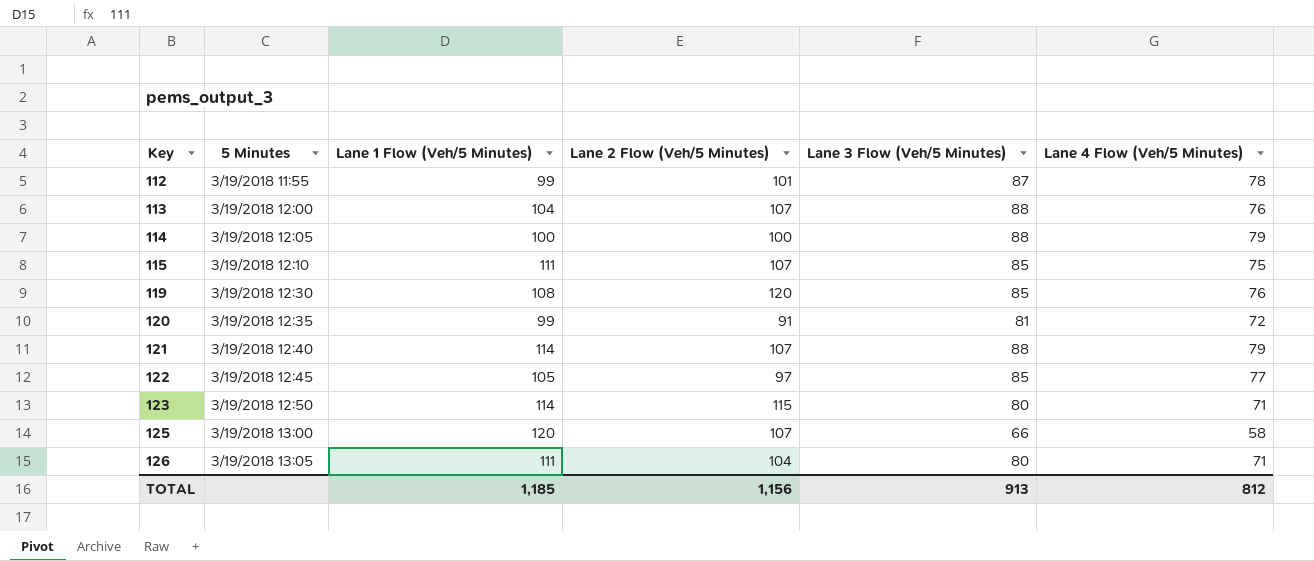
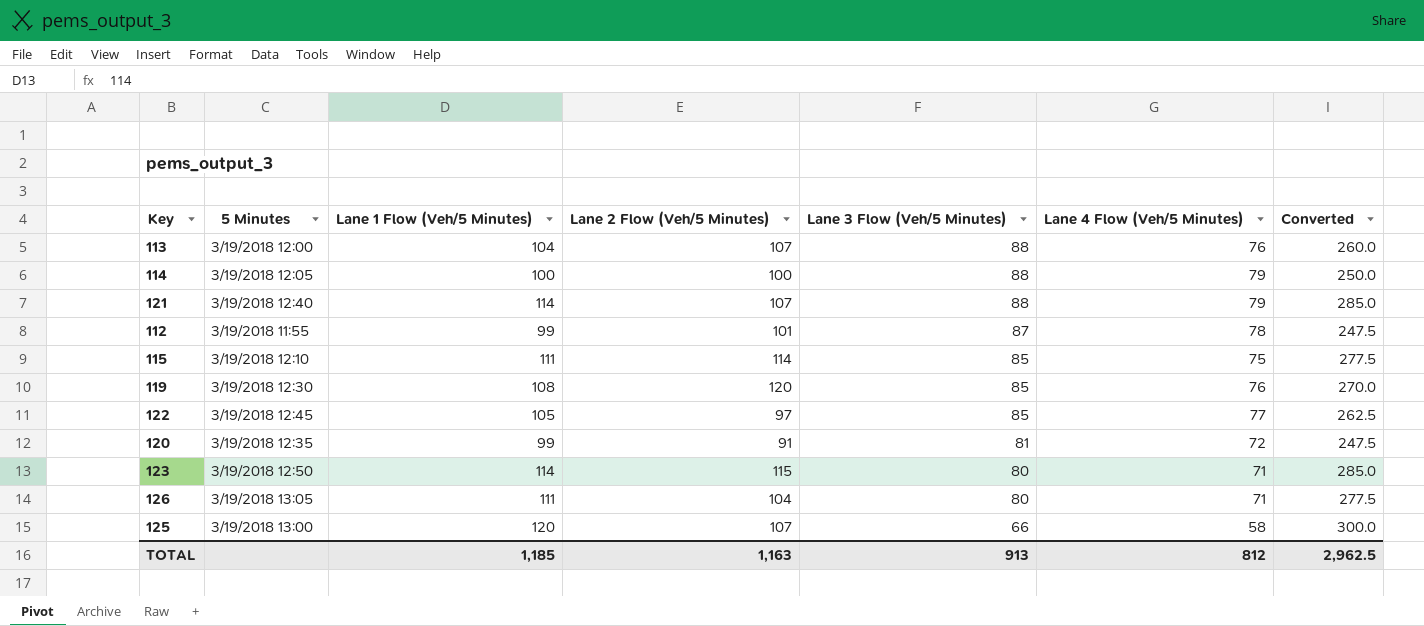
row order: Key ascending -> Lane 3 Flow (Veh/5 Minutes) descending
column Converted | formula: none -> [Lane 1 Flow (Veh/5 Minutes)] * 2.5
115 | Lane 2 Flow (Veh/5 Minutes): 107 -> 114
TOTAL | Lane 2 Flow (Veh/5 Minutes): 1,156 -> 1,163

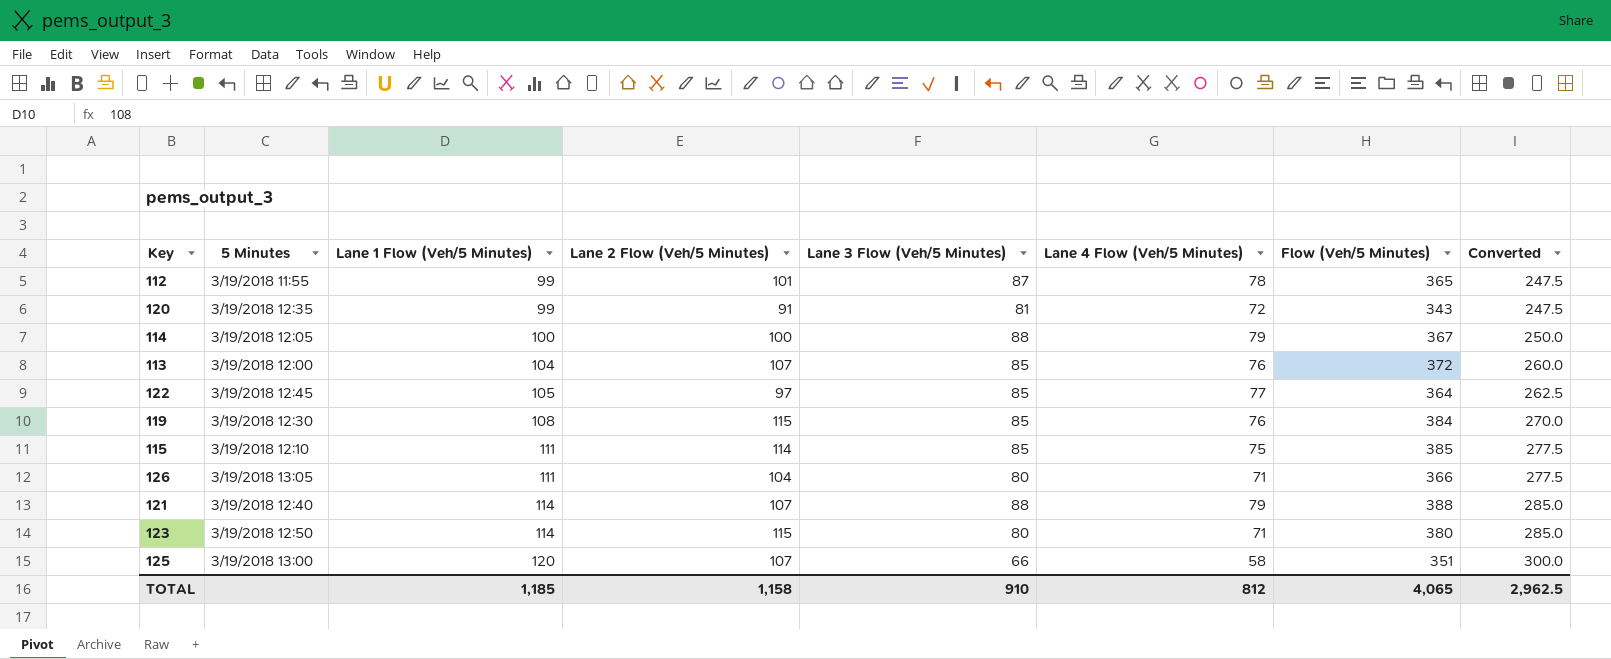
row order: Lane 3 Flow (Veh/5 Minutes) descending -> Lane 1 Flow (Veh/5 Minutes) ascending
column Flow (Veh/5 Minutes) | formula: none -> [Lane 1 Flow (Veh/5 Minutes)] + [Lane 2 Flow (Veh/5 Minutes)] + [Lane 3 Flow (Veh/5 Minutes)] + [Lane 4 Flow (Veh/5 Minutes)]
113 | Lane 3 Flow (Veh/5 Minutes): 88 -> 85
119 | Lane 2 Flow (Veh/5 Minutes): 120 -> 115
TOTAL | Lane 2 Flow (Veh/5 Minutes): 1,163 -> 1,158
TOTAL | Lane 3 Flow (Veh/5 Minutes): 913 -> 910

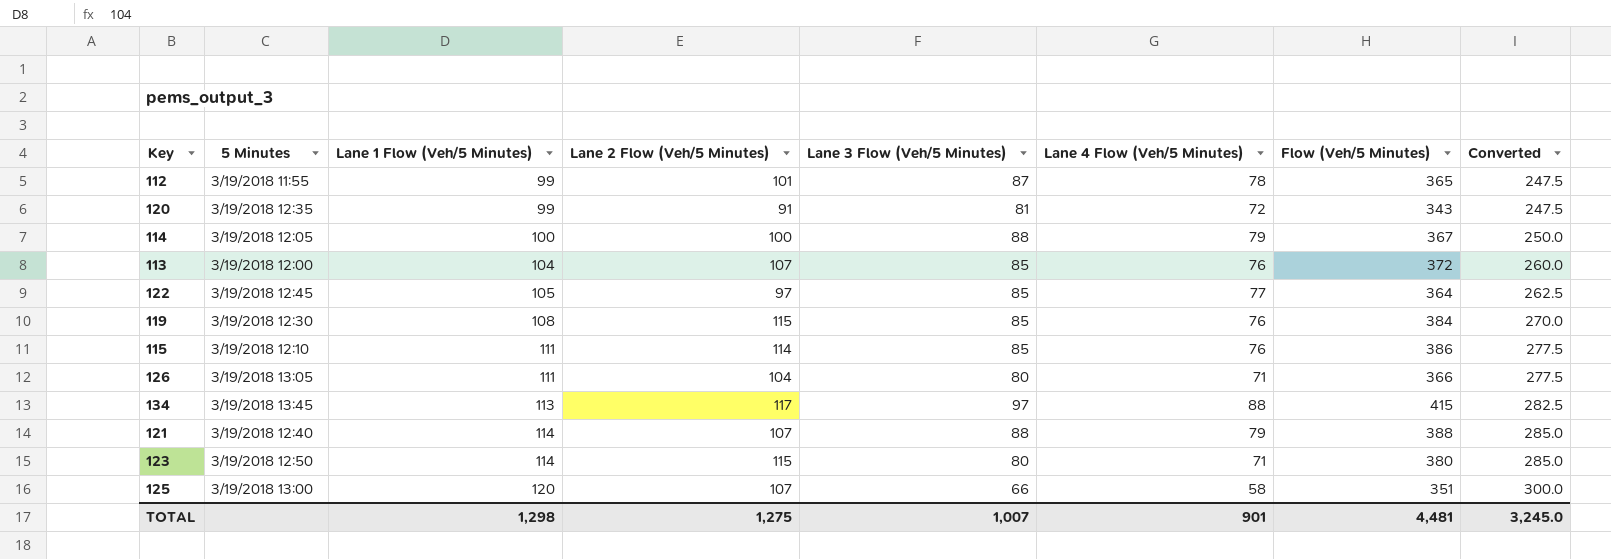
115 | Lane 4 Flow (Veh/5 Minutes): 75 -> 76
115 | Flow (Veh/5 Minutes): 385 -> 386
row 134: none -> 3/19/2018 13:45 | 113 | 117 | 97 | 88 | 415 | 282.5
TOTAL | Lane 1 Flow (Veh/5 Minutes): 1,185 -> 1,298
TOTAL | Lane 2 Flow (Veh/5 Minutes): 1,158 -> 1,275
TOTAL | Lane 3 Flow (Veh/5 Minutes): 910 -> 1,007
TOTAL | Lane 4 Flow (Veh/5 Minutes): 812 -> 901
TOTAL | Flow (Veh/5 Minutes): 4,065 -> 4,481
TOTAL | Converted: 2,962.5 -> 3,245.0

